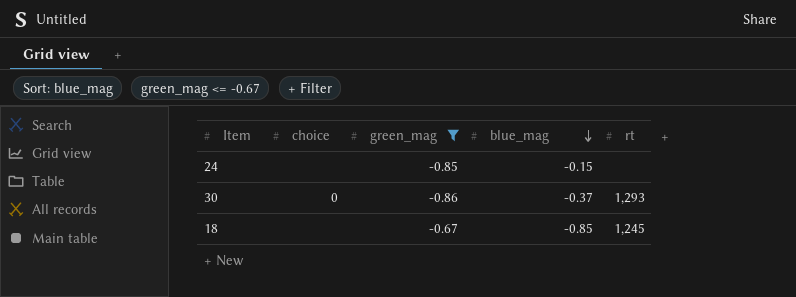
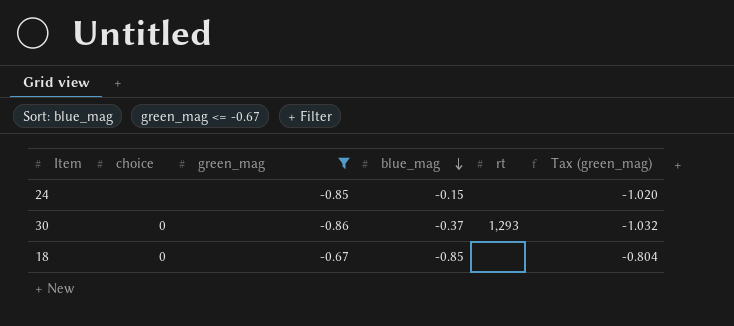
column Tax (green_mag) | formula: none -> [green_mag] * 1.2
18 | choice: none -> 0
18 | rt: 1,245 -> none

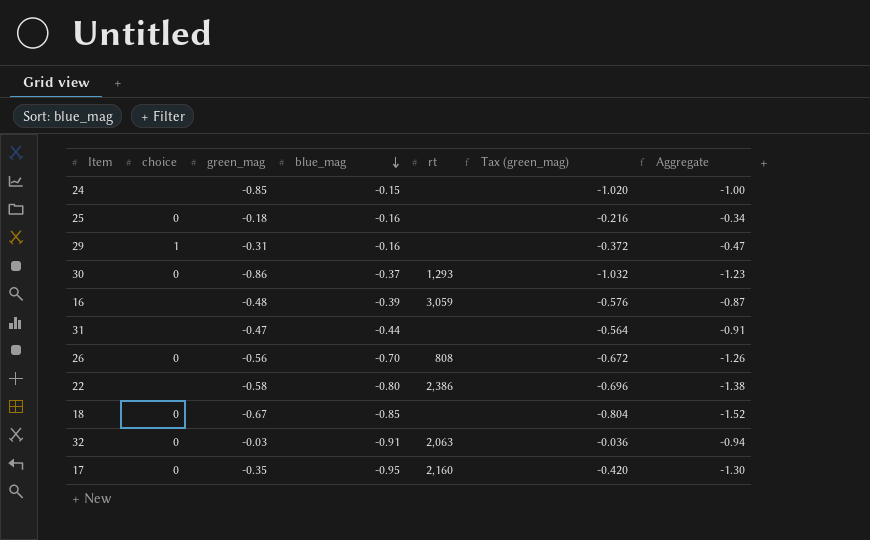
filter: green_mag <= -0.67 -> none
column Aggregate | formula: none -> [green_mag] + [blue_mag]

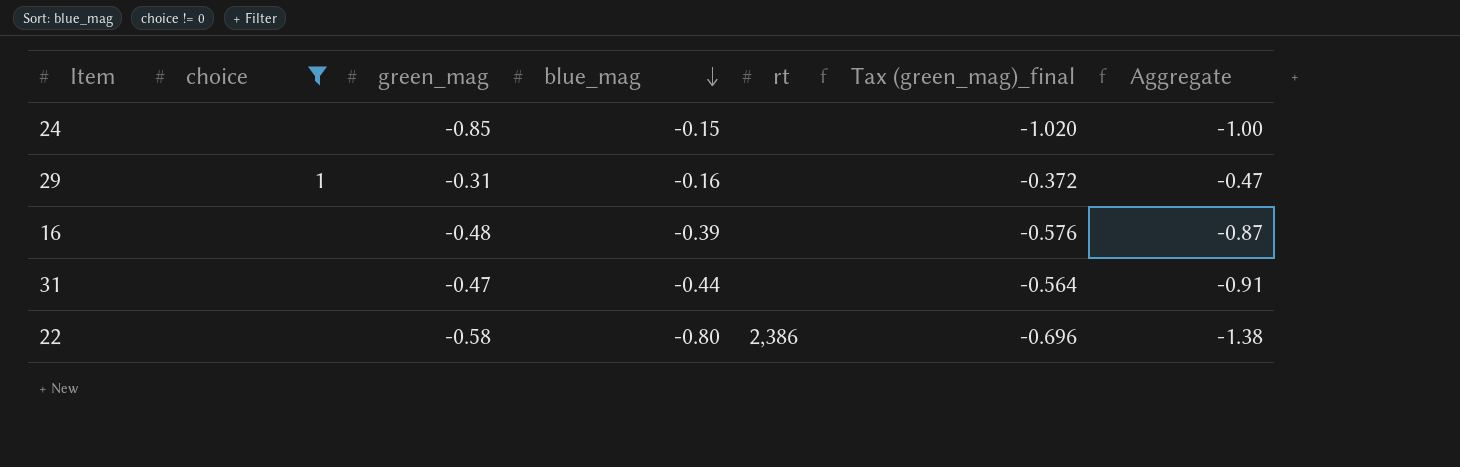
filter: none -> choice != 0
column name: Tax (green_mag) -> Tax (green_mag)_final
16 | rt: 3,059 -> none

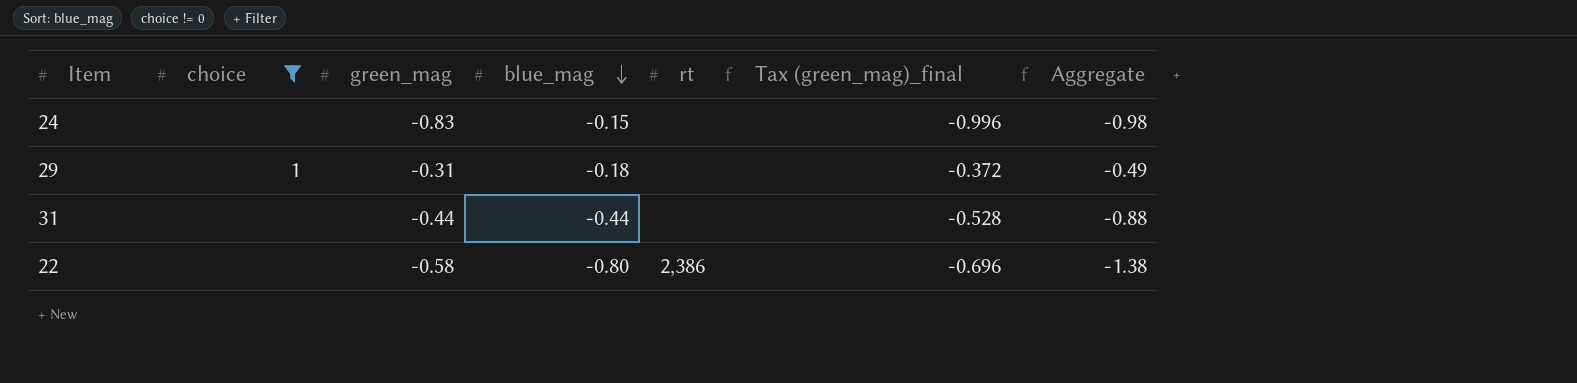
row 16: none | -0.48 | -0.39 | none | -0.576 | -0.87 -> none
24 | green_mag: -0.85 -> -0.83
24 | Tax (green_mag)_final: -1.020 -> -0.996
24 | Aggregate: -1.00 -> -0.98
29 | blue_mag: -0.16 -> -0.18
29 | Aggregate: -0.47 -> -0.49
31 | green_mag: -0.47 -> -0.44
31 | Tax (green_mag)_final: -0.564 -> -0.528
31 | Aggregate: -0.91 -> -0.88

